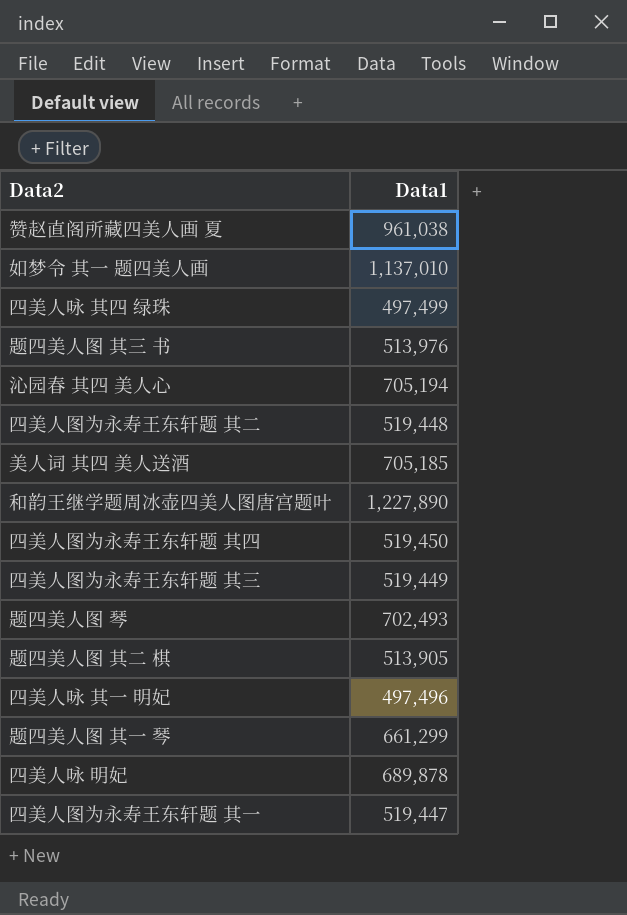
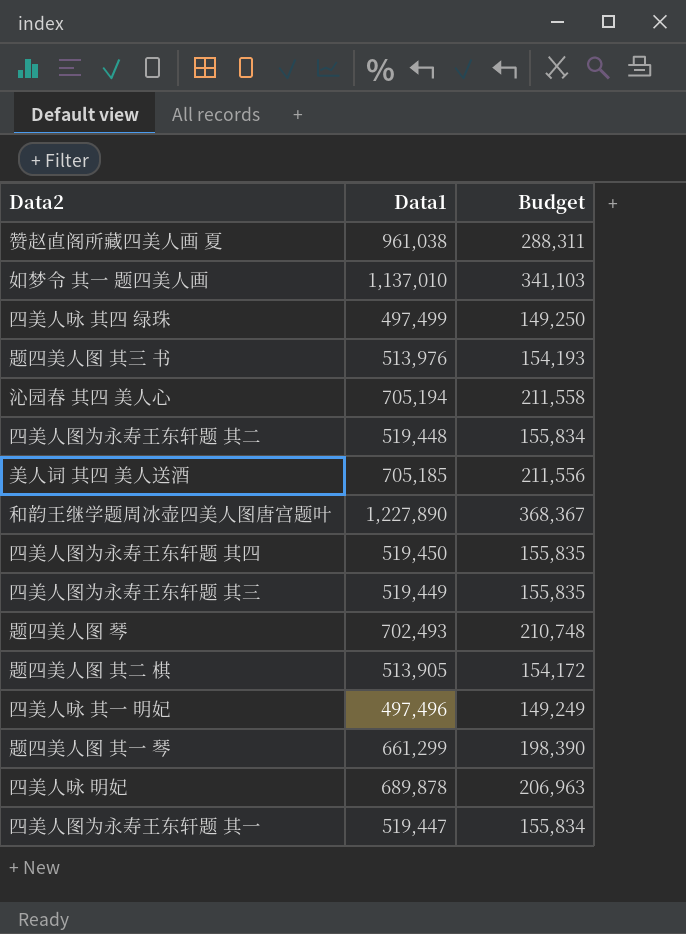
column Budget | formula: none -> [Data1] * 0.3

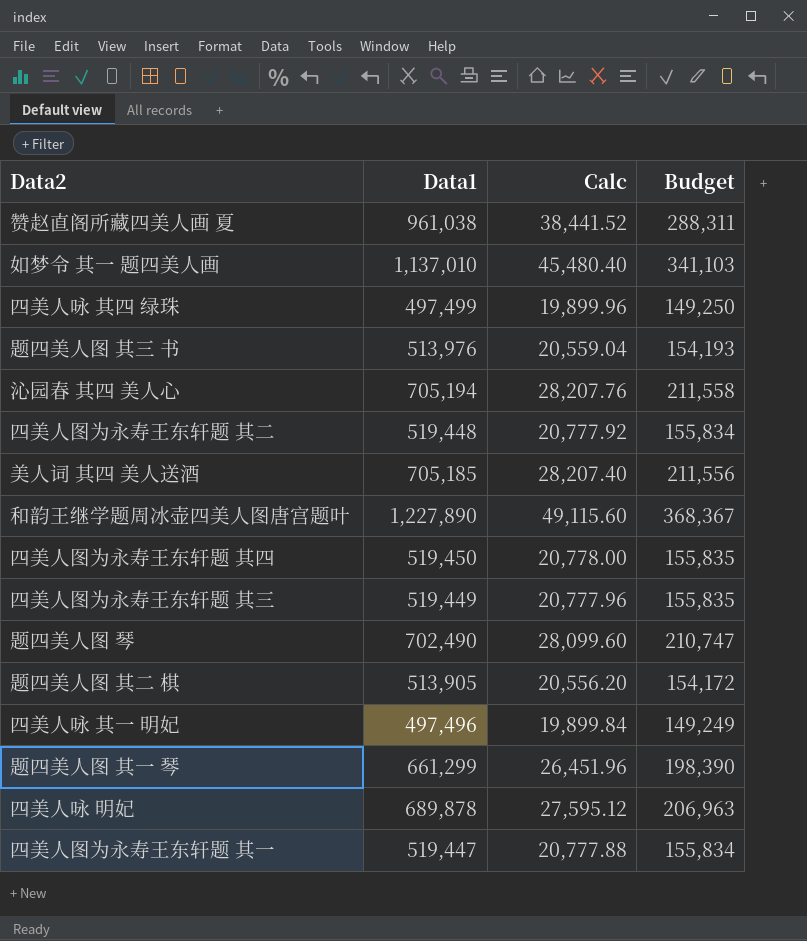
column Calc | formula: none -> [Data1] * 0.04
题四美人图 琴 | Data1: 702,493 -> 702,490
题四美人图 琴 | Budget: 210,748 -> 210,747

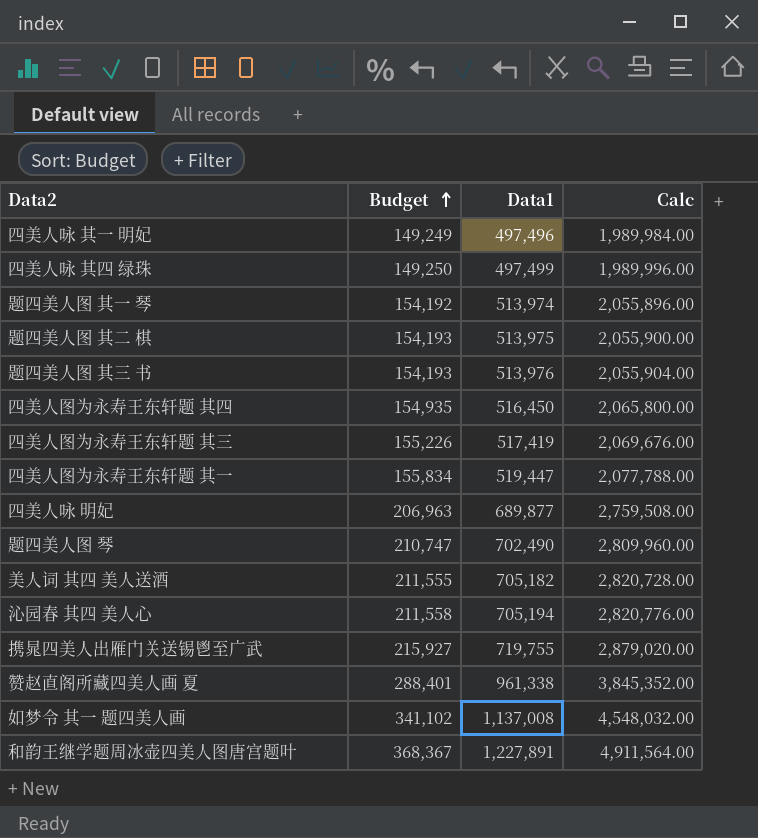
row order: none -> Budget ascending
column Budget | position: 4 -> 2
column Calc | formula: [Data1] * 0.04 -> [Data1] * 4
row 四美人图为永寿王东轩题 其二: 519,448 | 20,777.92 | 155,834 -> none
题四美人图 其一 琴 | Budget: 198,390 -> 154,192
题四美人图 其一 琴 | Data1: 661,299 -> 513,974
题四美人图 其二 棋 | Budget: 154,172 -> 154,193
题四美人图 其二 棋 | Data1: 513,905 -> 513,975
四美人图为永寿王东轩题 其四 | Budget: 155,835 -> 154,935
四美人图为永寿王东轩题 其四 | Data1: 519,450 -> 516,450
四美人图为永寿王东轩题 其三 | Budget: 155,835 -> 155,226
四美人图为永寿王东轩题 其三 | Data1: 519,449 -> 517,419
四美人咏 明妃 | Data1: 689,878 -> 689,877
美人词 其四 美人送酒 | Budget: 211,556 -> 211,555
美人词 其四 美人送酒 | Data1: 705,185 -> 705,182
row 携晁四美人出雁门关送锡鬯至广武: none -> 215,927 | 719,755 | 2,879,020.00
赞赵直阁所藏四美人画 夏 | Budget: 288,311 -> 288,401
赞赵直阁所藏四美人画 夏 | Data1: 961,038 -> 961,338
如梦令 其一 题四美人画 | Budget: 341,103 -> 341,102
如梦令 其一 题四美人画 | Data1: 1,137,010 -> 1,137,008
和韵王继学题周冰壶四美人图唐宫题叶 | Data1: 1,227,890 -> 1,227,891

